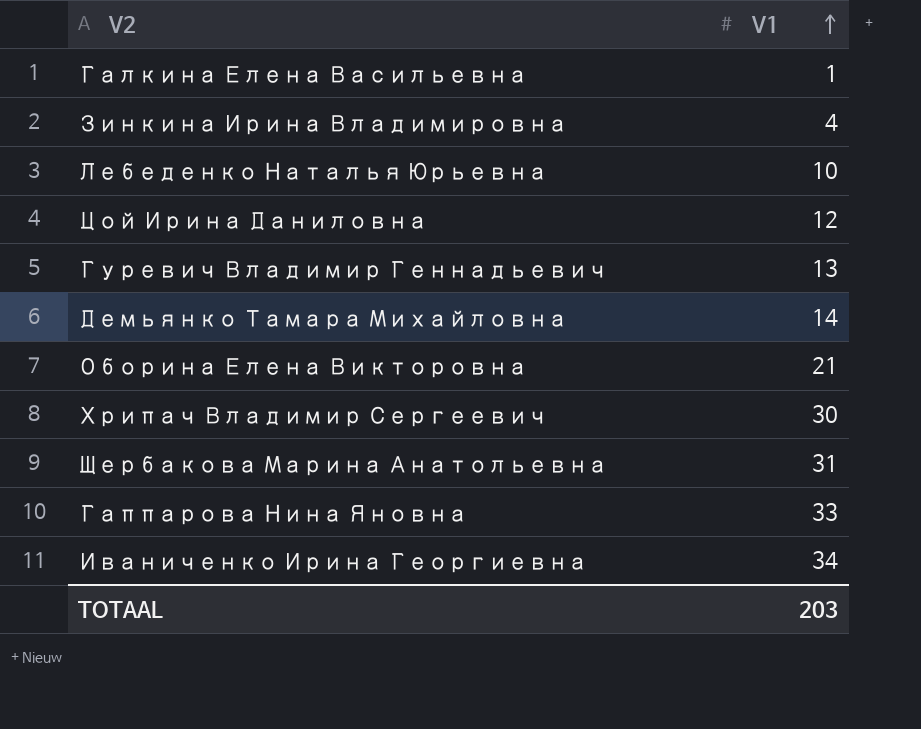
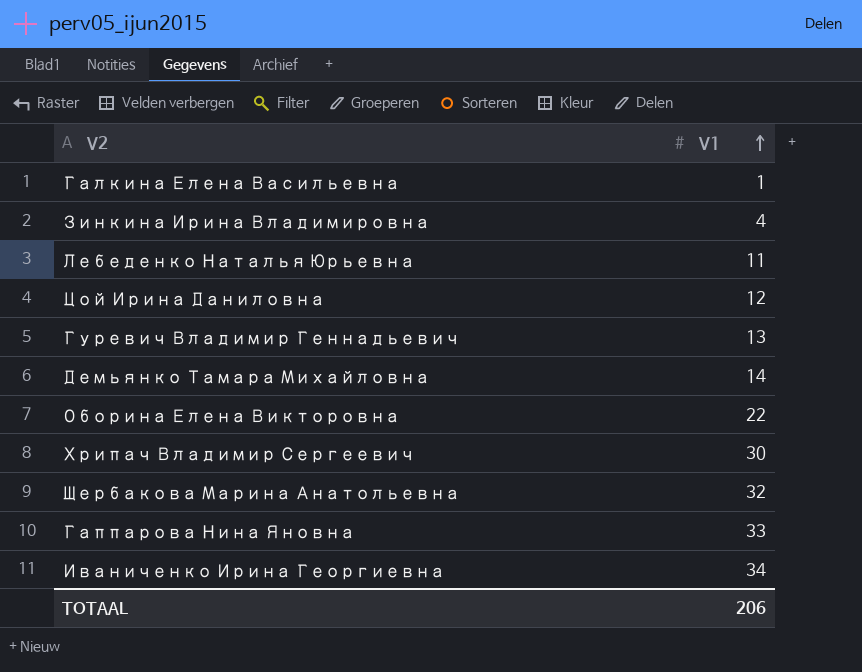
Лебеденко Наталья Юрьевна | V1: 10 -> 11
Оборина Елена Викторовна | V1: 21 -> 22
Щербакова Марина Анатольевна | V1: 31 -> 32
TOTAAL | V1: 203 -> 206

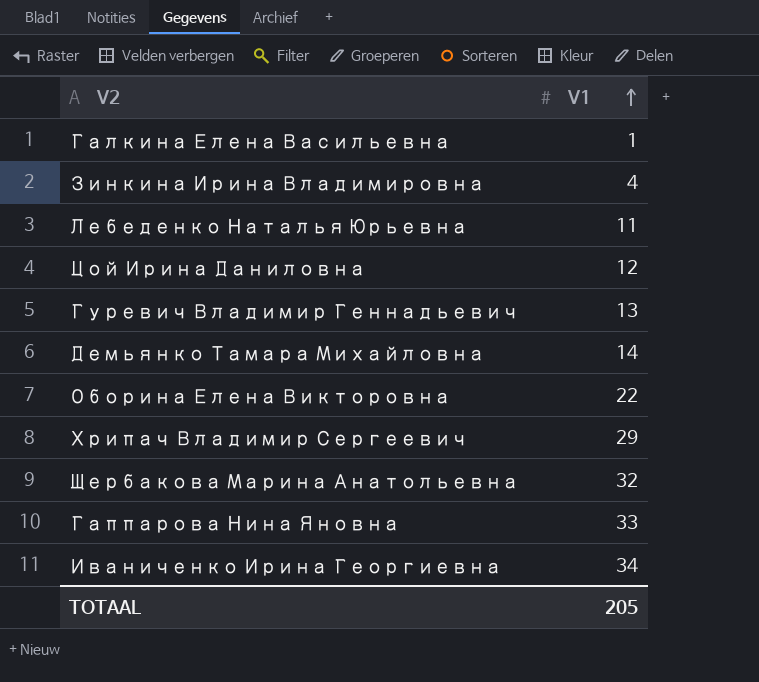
Хрипач Владимир Сергеевич | V1: 30 -> 29
TOTAAL | V1: 206 -> 205

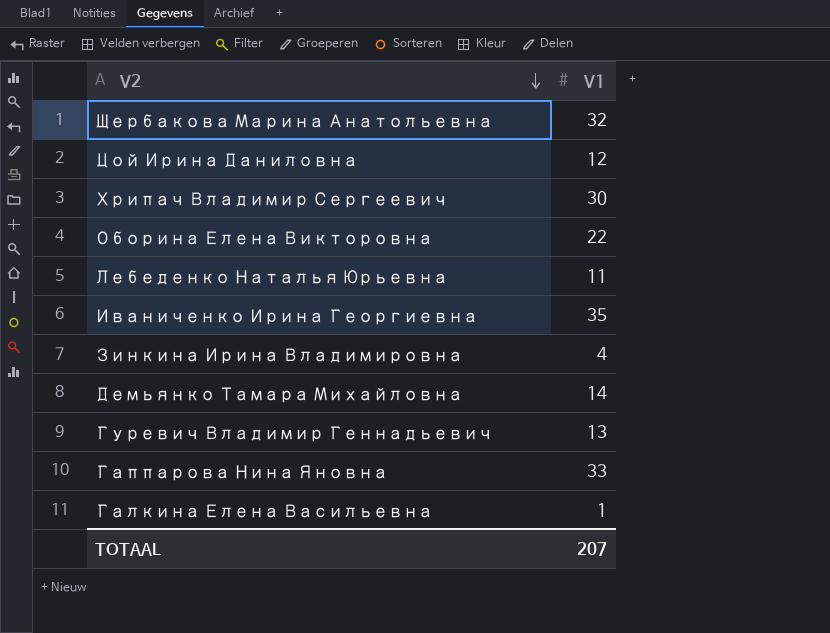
row order: V1 ascending -> V2 descending
Хрипач Владимир Сергеевич | V1: 29 -> 30
Иваниченко Ирина Георгиевна | V1: 34 -> 35
TOTAAL | V1: 205 -> 207

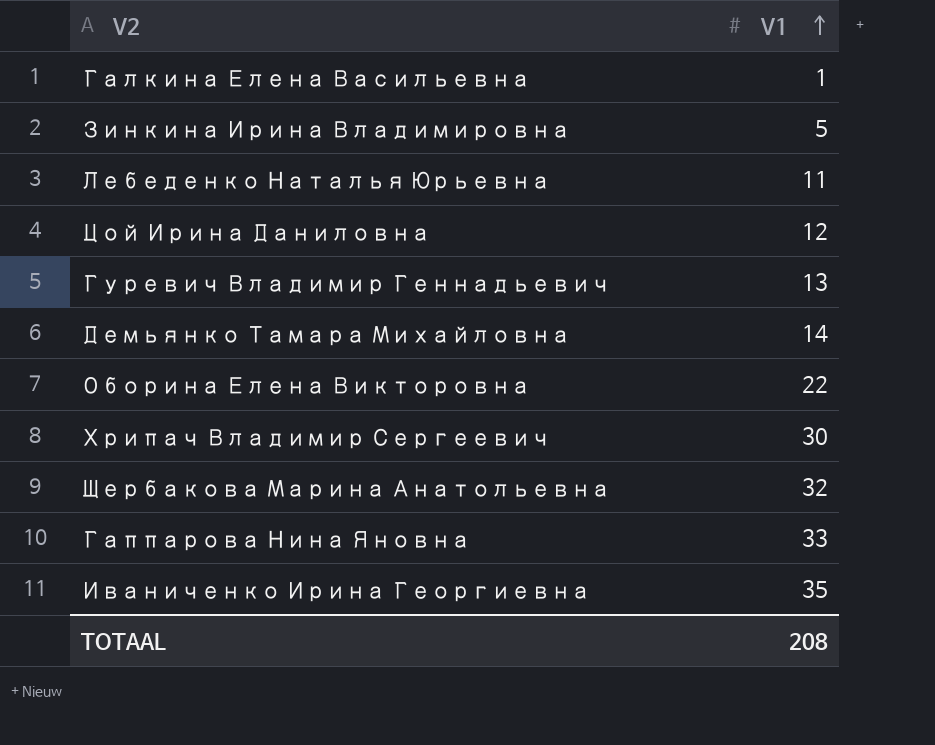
row order: V2 descending -> V1 ascending
Зинкина Ирина Владимировна | V1: 4 -> 5
TOTAAL | V1: 207 -> 208

